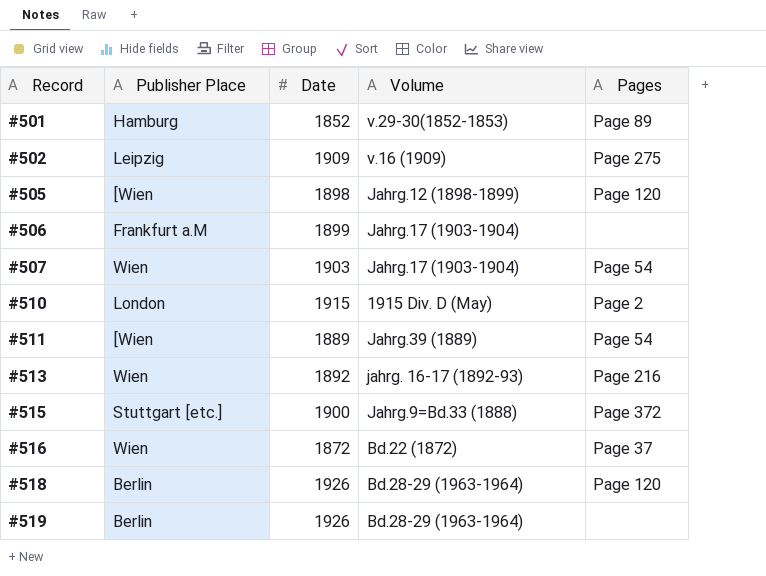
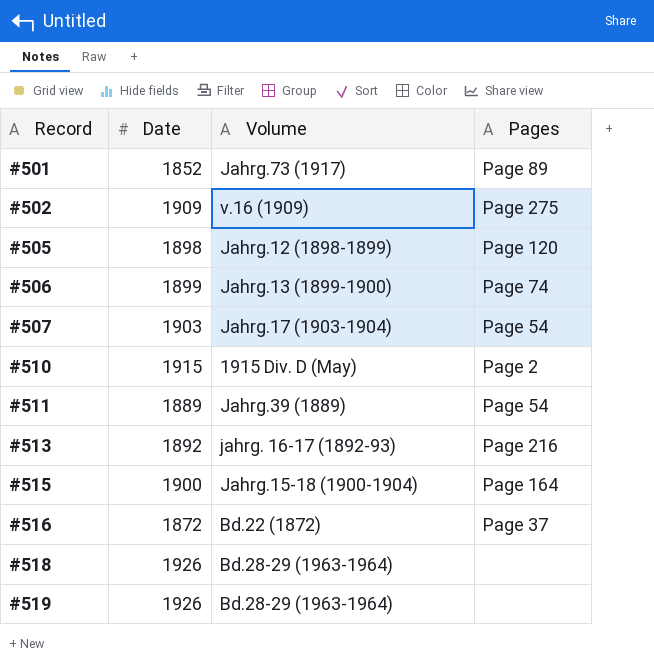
column Publisher Place | position: 2 -> none
#501 | Volume: v.29-30(1852-1853) -> Jahrg.73 (1917)
#506 | Volume: Jahrg.17 (1903-1904) -> Jahrg.13 (1899-1900)
#506 | Pages: none -> Page 74
#515 | Volume: Jahrg.9=Bd.33 (1888) -> Jahrg.15-18 (1900-1904)
#515 | Pages: Page 372 -> Page 164
#518 | Pages: Page 120 -> none

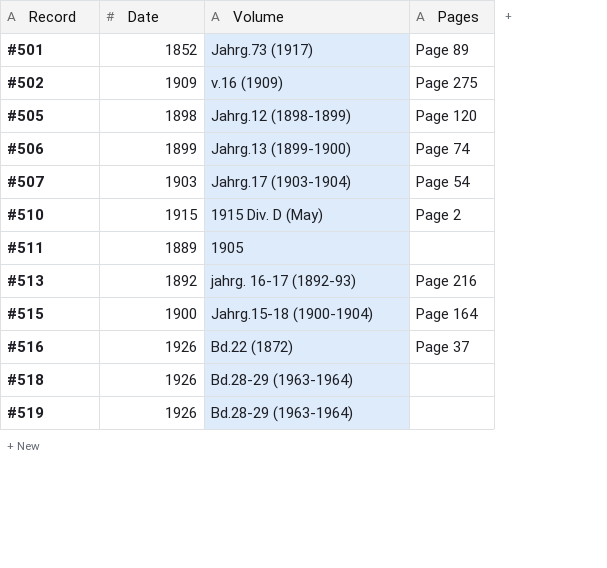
#511 | Volume: Jahrg.39 (1889) -> 1905
#511 | Pages: Page 54 -> none
#516 | Date: 1872 -> 1926

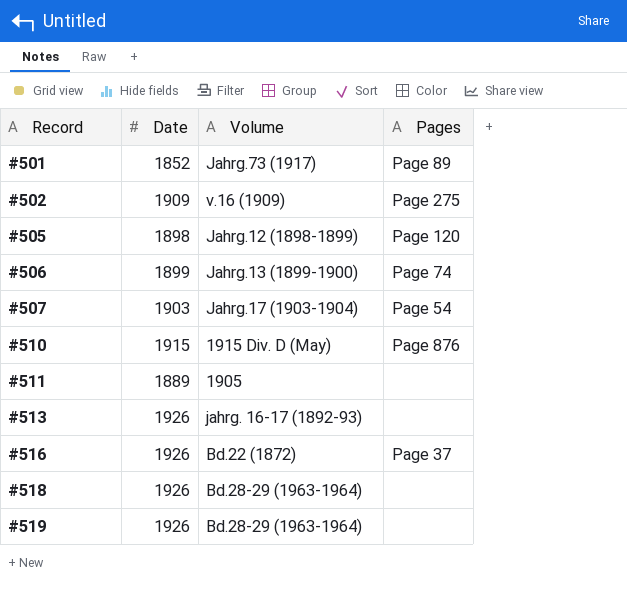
row #515: 1900 | Jahrg.15-18 (1900-1904) | Page 164 -> none
#510 | Pages: Page 2 -> Page 876
#513 | Date: 1892 -> 1926
#513 | Pages: Page 216 -> none

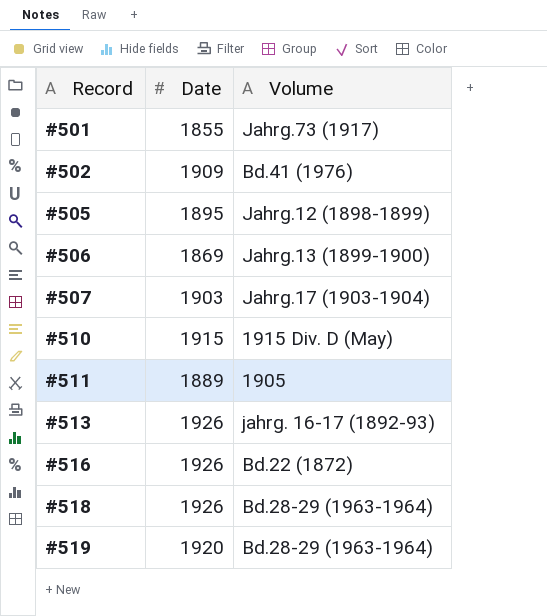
column Pages | position: 4 -> none
#501 | Date: 1852 -> 1855
#502 | Volume: v.16 (1909) -> Bd.41 (1976)
#505 | Date: 1898 -> 1895
#506 | Date: 1899 -> 1869
#519 | Date: 1926 -> 1920

